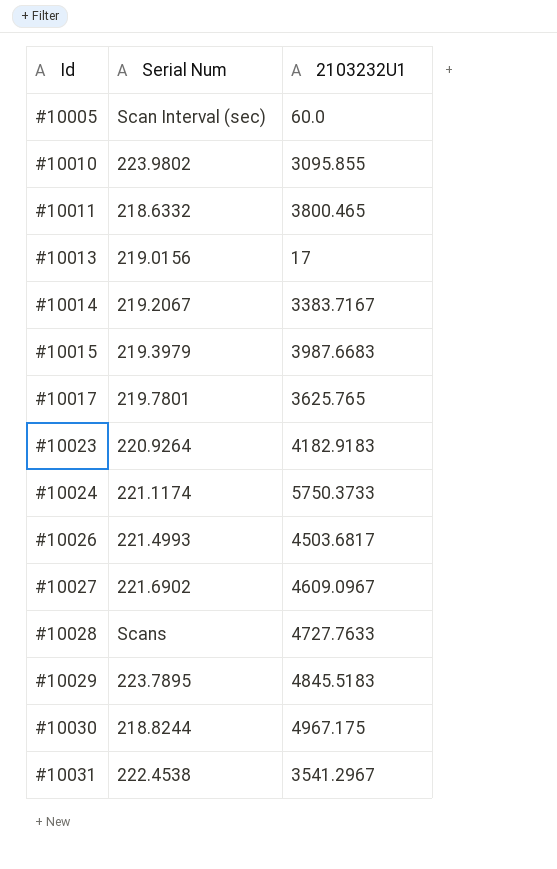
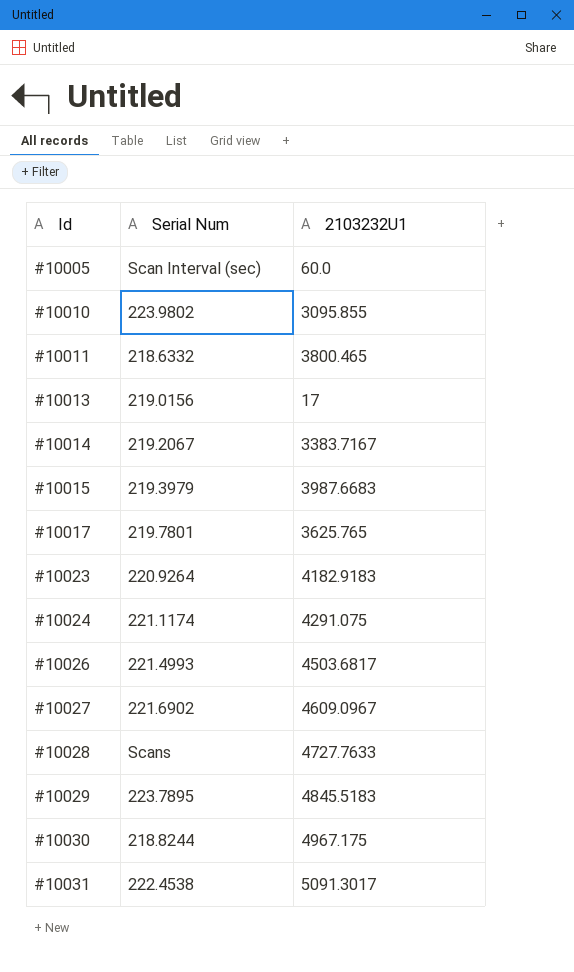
#10024 | 2103232U1: 5750.3733 -> 4291.075
#10031 | 2103232U1: 3541.2967 -> 5091.3017

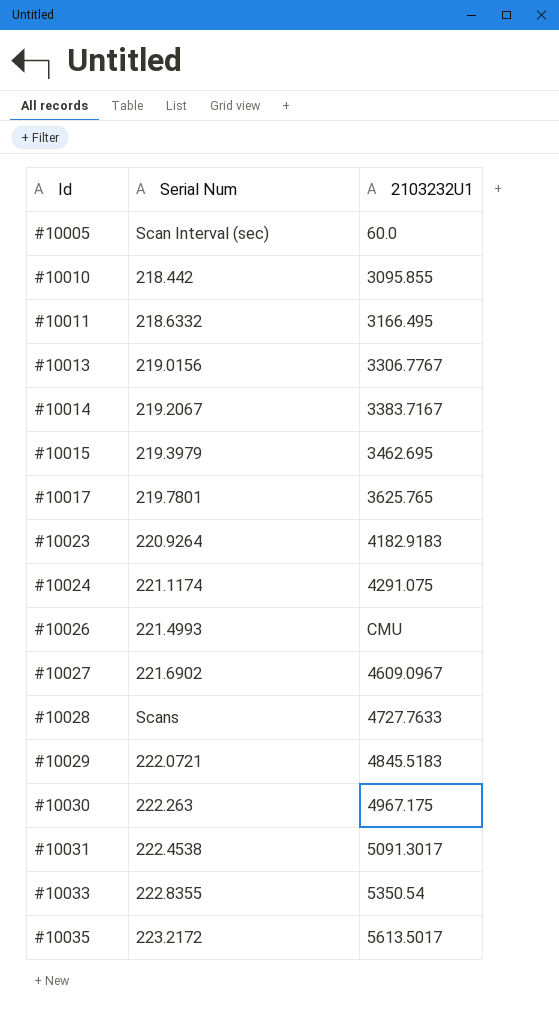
#10010 | Serial Num: 223.9802 -> 218.442
#10011 | 2103232U1: 3800.465 -> 3166.495
#10013 | 2103232U1: 17 -> 3306.7767
#10015 | 2103232U1: 3987.6683 -> 3462.695
#10026 | 2103232U1: 4503.6817 -> CMU
#10029 | Serial Num: 223.7895 -> 222.0721
#10030 | Serial Num: 218.8244 -> 222.263
row #10033: none -> 222.8355 | 5350.54
row #10035: none -> 223.2172 | 5613.5017

